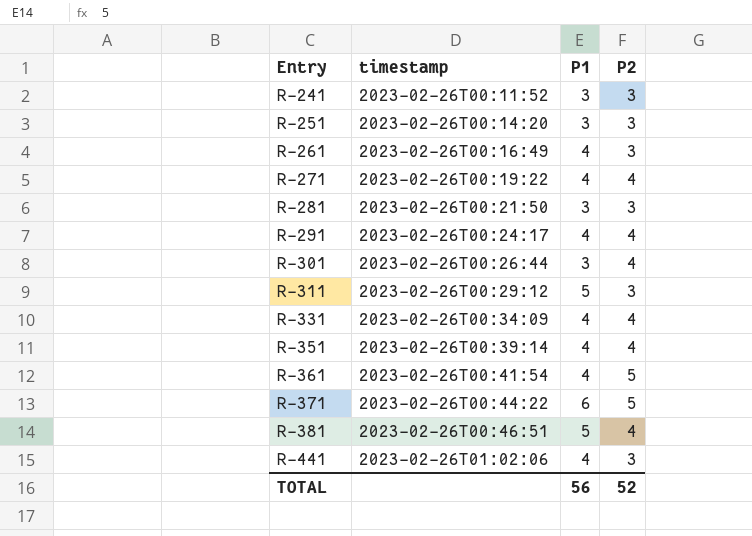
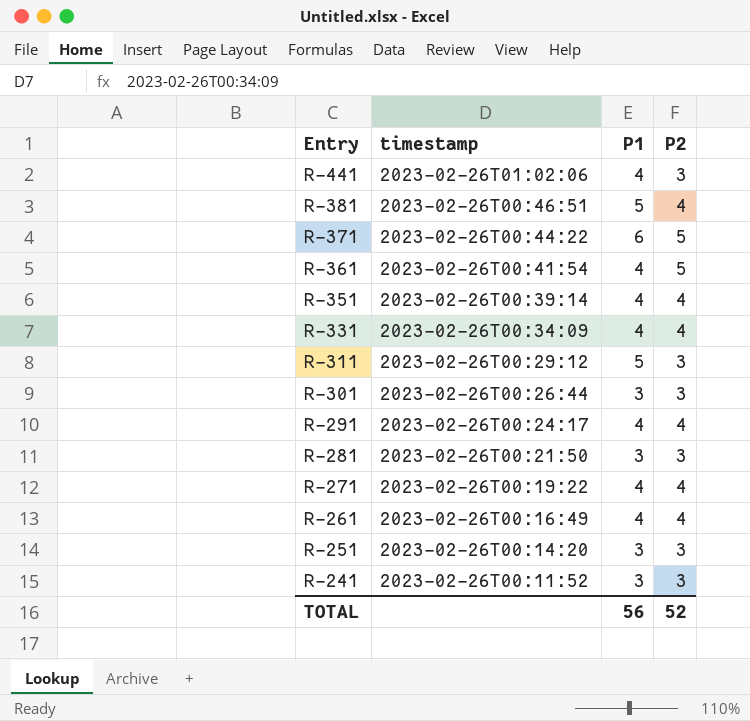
row order: Entry ascending -> Entry descending
R-301 | P2: 4 -> 3
R-261 | P2: 3 -> 4

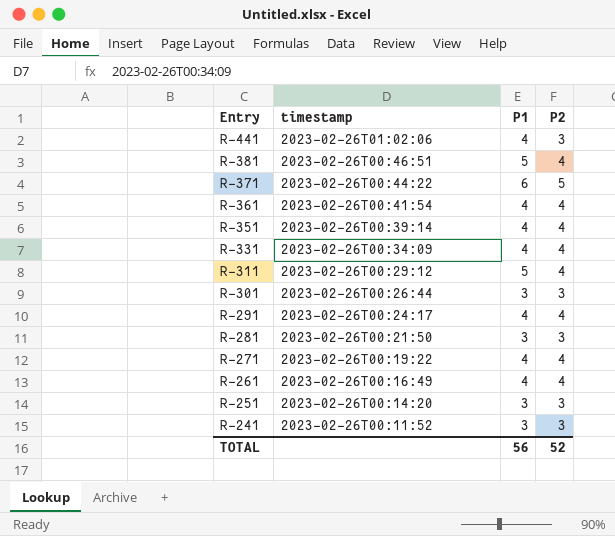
R-361 | P2: 5 -> 4
R-311 | P2: 3 -> 4

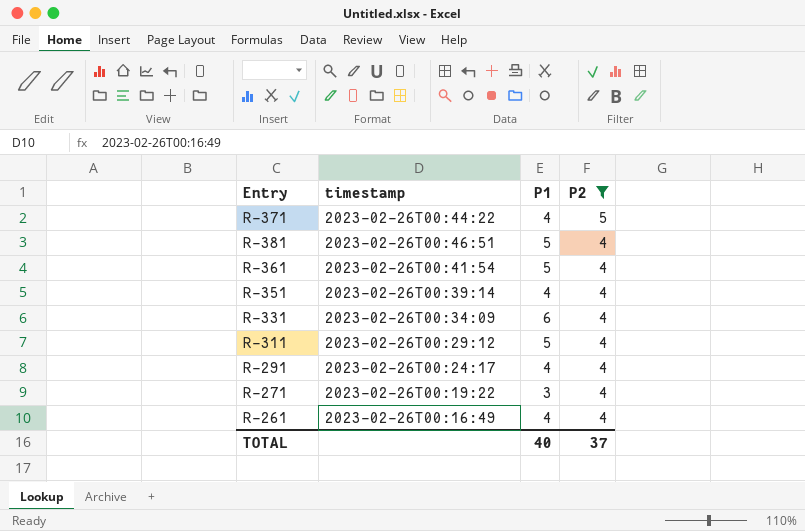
filter: none -> P2 != 3
row order: Entry descending -> P2 descending
R-371 | P1: 6 -> 4
R-361 | P1: 4 -> 5
R-331 | P1: 4 -> 6
R-271 | P1: 4 -> 3
TOTAL | P1: 56 -> 40
TOTAL | P2: 52 -> 37

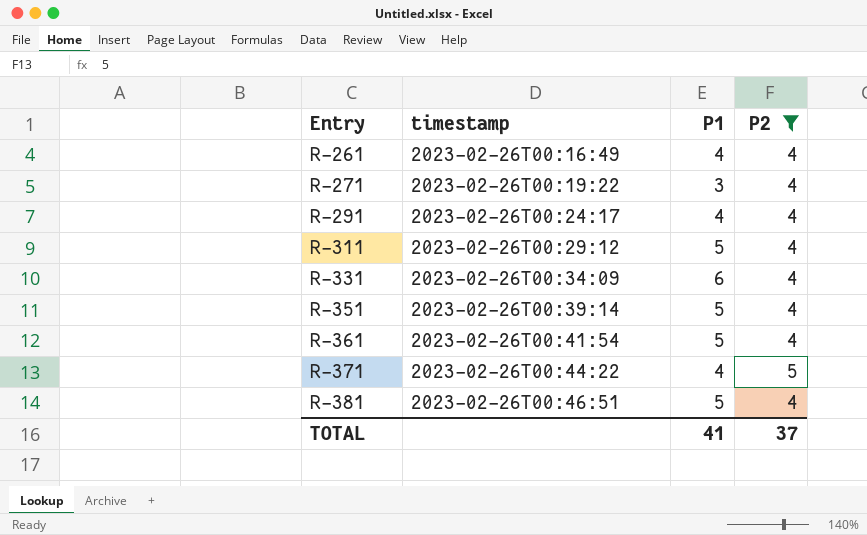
row order: P2 descending -> Entry ascending
R-351 | P1: 4 -> 5
TOTAL | P1: 40 -> 41

